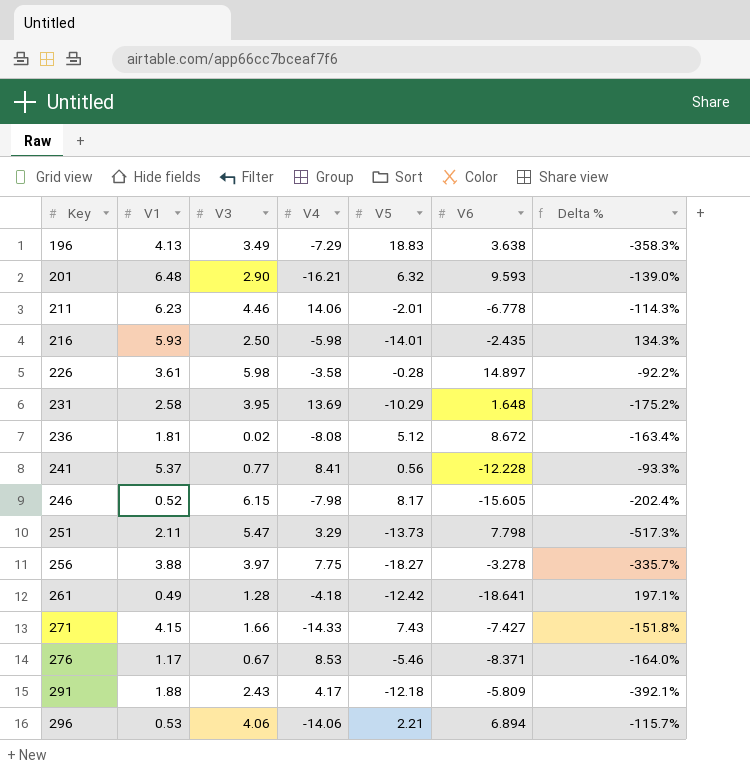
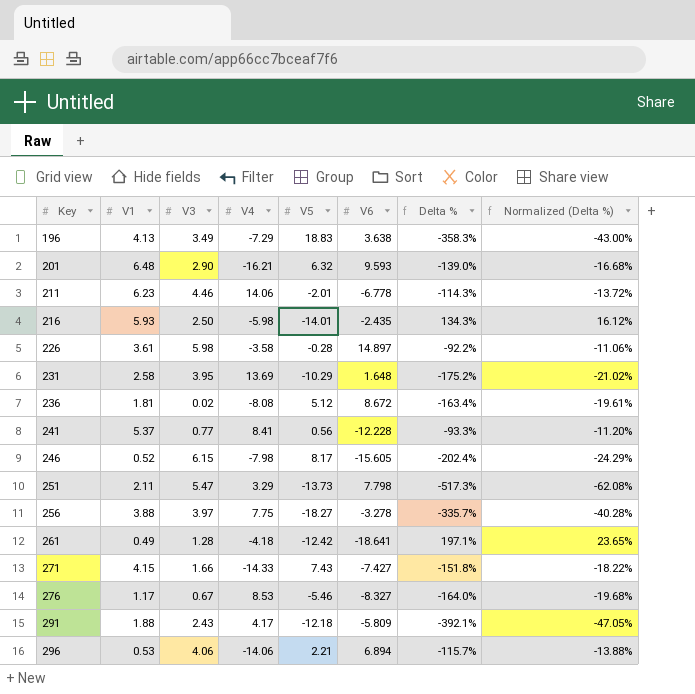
column Normalized (Delta %) | formula: none -> [Delta %] * 0.12
276 | V6: -8.371 -> -8.327

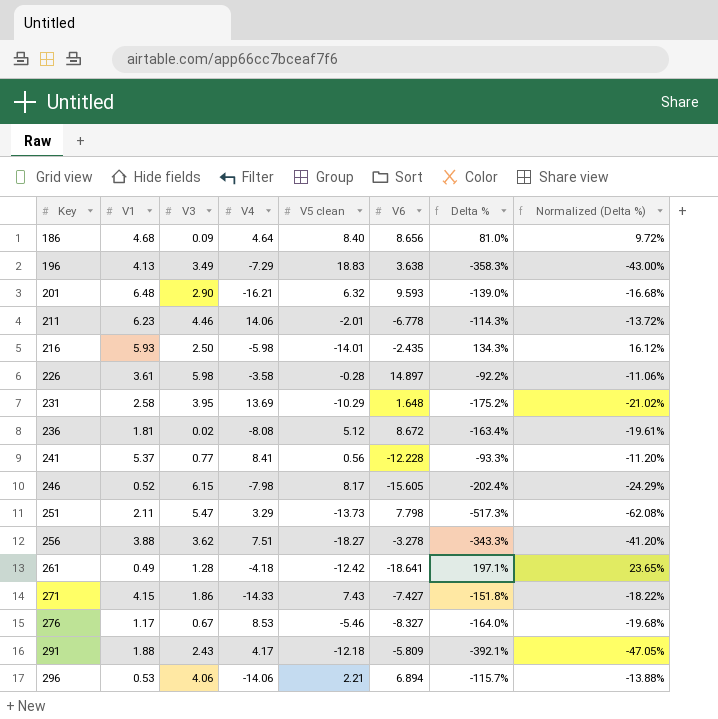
column name: V5 -> V5 clean
row 186: none -> 4.68 | 0.09 | 4.64 | 8.40 | 8.656 | 81.0% | 9.72%
256 | V3: 3.97 -> 3.62
256 | V4: 7.75 -> 7.51
256 | Delta %: -335.7% -> -343.3%
256 | Normalized (Delta %): -40.28% -> -41.20%
271 | V3: 1.66 -> 1.86

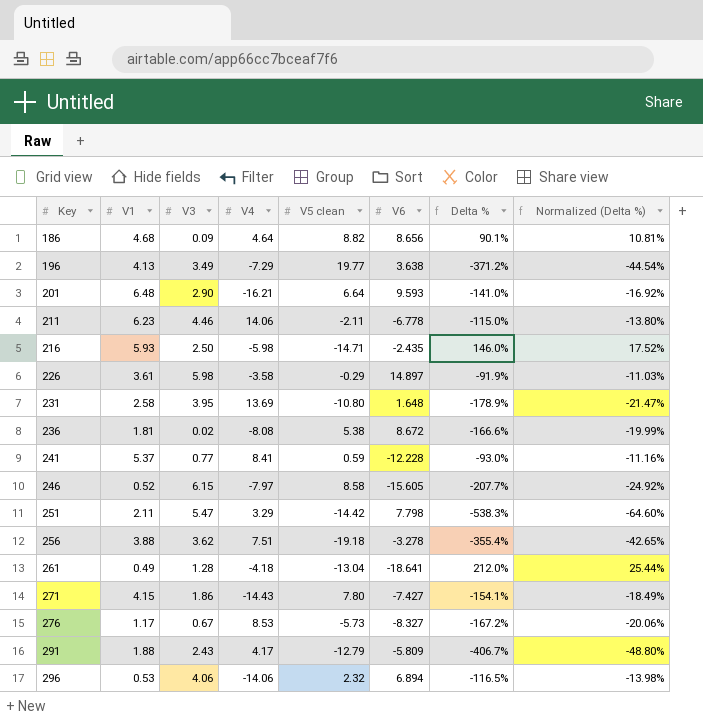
186 | V5 clean: 8.40 -> 8.82
186 | Delta %: 81.0% -> 90.1%
186 | Normalized (Delta %): 9.72% -> 10.81%
196 | V5 clean: 18.83 -> 19.77
196 | Delta %: -358.3% -> -371.2%
196 | Normalized (Delta %): -43.00% -> -44.54%
201 | V5 clean: 6.32 -> 6.64
201 | Delta %: -139.0% -> -141.0%
201 | Normalized (Delta %): -16.68% -> -16.92%
211 | V5 clean: -2.01 -> -2.11
211 | Delta %: -114.3% -> -115.0%
211 | Normalized (Delta %): -13.72% -> -13.80%
216 | V5 clean: -14.01 -> -14.71
216 | Delta %: 134.3% -> 146.0%
216 | Normalized (Delta %): 16.12% -> 17.52%
226 | V5 clean: -0.28 -> -0.29
226 | Delta %: -92.2% -> -91.9%
226 | Normalized (Delta %): -11.06% -> -11.03%
231 | V5 clean: -10.29 -> -10.80
231 | Delta %: -175.2% -> -178.9%
231 | Normalized (Delta %): -21.02% -> -21.47%
236 | V5 clean: 5.12 -> 5.38
236 | Delta %: -163.4% -> -166.6%
236 | Normalized (Delta %): -19.61% -> -19.99%
241 | V5 clean: 0.56 -> 0.59
241 | Delta %: -93.3% -> -93.0%
241 | Normalized (Delta %): -11.20% -> -11.16%
246 | V4: -7.98 -> -7.97
246 | V5 clean: 8.17 -> 8.58
246 | Delta %: -202.4% -> -207.7%
246 | Normalized (Delta %): -24.29% -> -24.92%
251 | V5 clean: -13.73 -> -14.42
251 | Delta %: -517.3% -> -538.3%
251 | Normalized (Delta %): -62.08% -> -64.60%
256 | V5 clean: -18.27 -> -19.18
256 | Delta %: -343.3% -> -355.4%
256 | Normalized (Delta %): -41.20% -> -42.65%
261 | V5 clean: -12.42 -> -13.04
261 | Delta %: 197.1% -> 212.0%
261 | Normalized (Delta %): 23.65% -> 25.44%
271 | V4: -14.33 -> -14.43
271 | V5 clean: 7.43 -> 7.80
271 | Delta %: -151.8% -> -154.1%
271 | Normalized (Delta %): -18.22% -> -18.49%
276 | V5 clean: -5.46 -> -5.73
276 | Delta %: -164.0% -> -167.2%
276 | Normalized (Delta %): -19.68% -> -20.06%
291 | V5 clean: -12.18 -> -12.79
291 | Delta %: -392.1% -> -406.7%
291 | Normalized (Delta %): -47.05% -> -48.80%
296 | V5 clean: 2.21 -> 2.32
296 | Delta %: -115.7% -> -116.5%
296 | Normalized (Delta %): -13.88% -> -13.98%

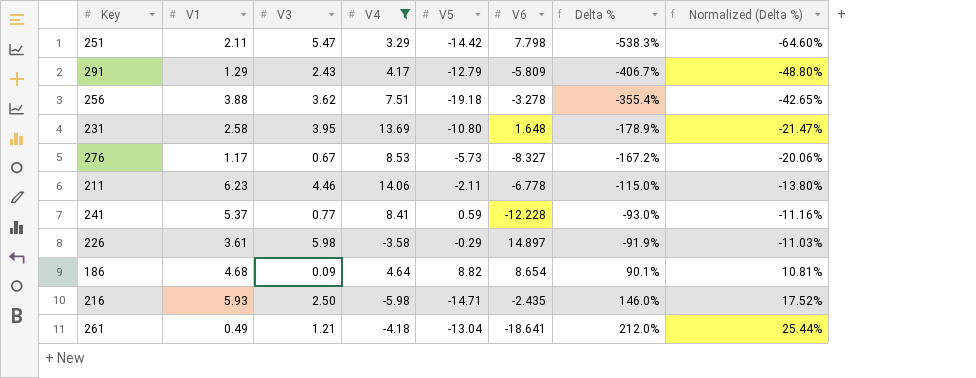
filter: none -> V4 >= -5.98
row order: Key ascending -> Delta % ascending
column name: V5 clean -> V5
291 | V1: 1.88 -> 1.29
186 | V6: 8.656 -> 8.654
261 | V3: 1.28 -> 1.21

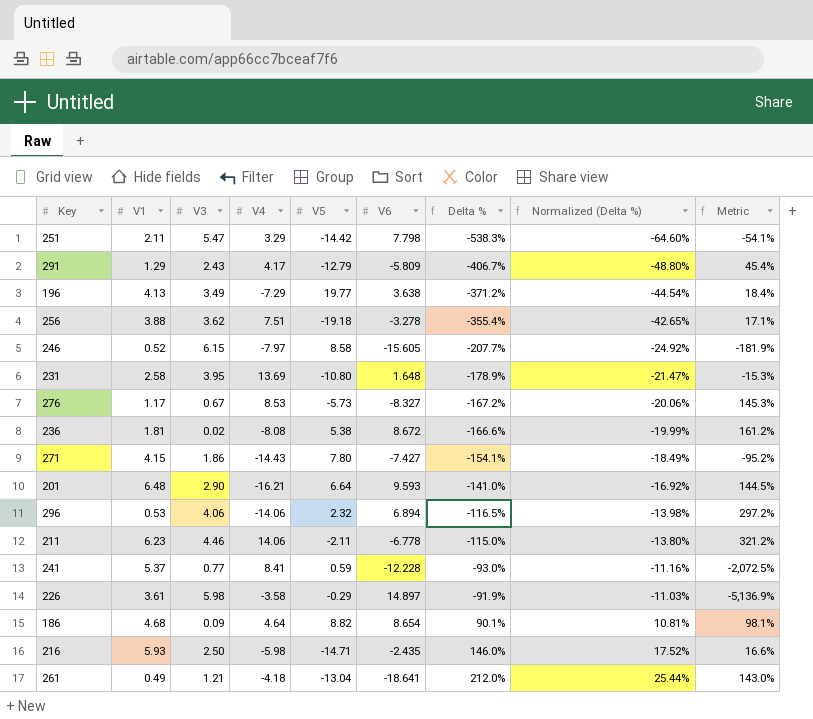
filter: V4 >= -5.98 -> none
column Metric | formula: none -> [V6] / [V5]

